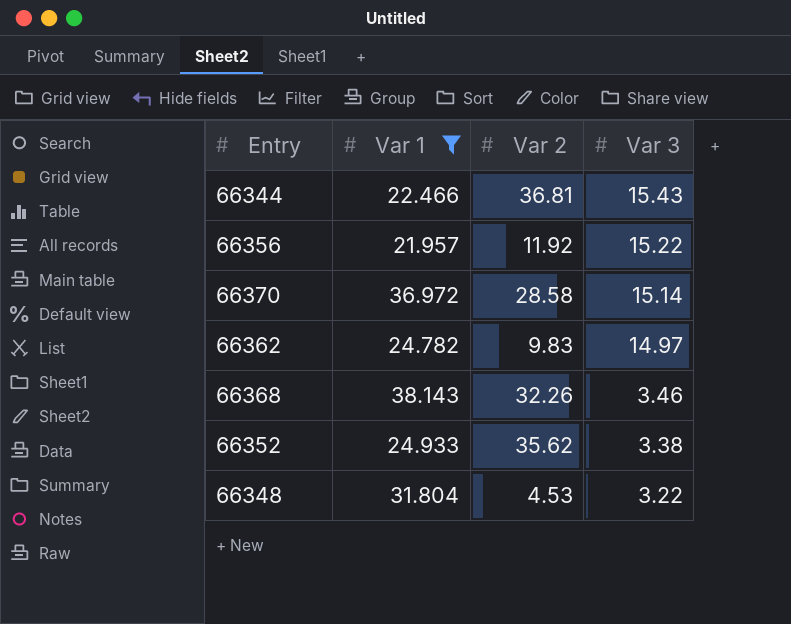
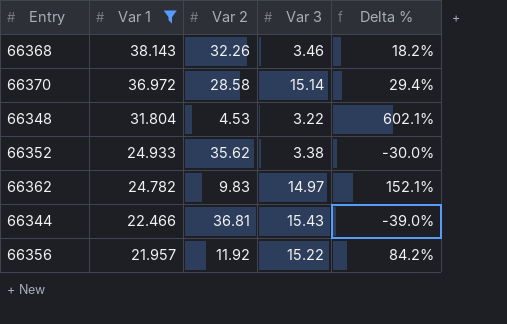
row order: Var 3 descending -> Var 1 descending
column Delta % | formula: none -> ([Var 1] - [Var 2]) / [Var 2]

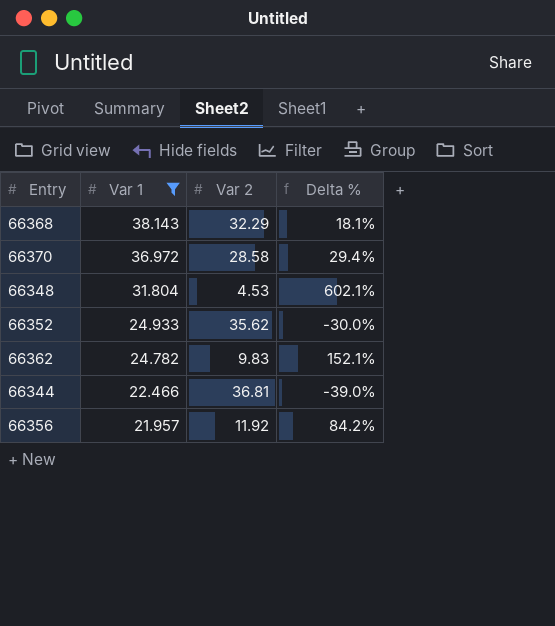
column Var 3 | position: 4 -> none
66368 | Var 2: 32.26 -> 32.29
66368 | Delta %: 18.2% -> 18.1%

